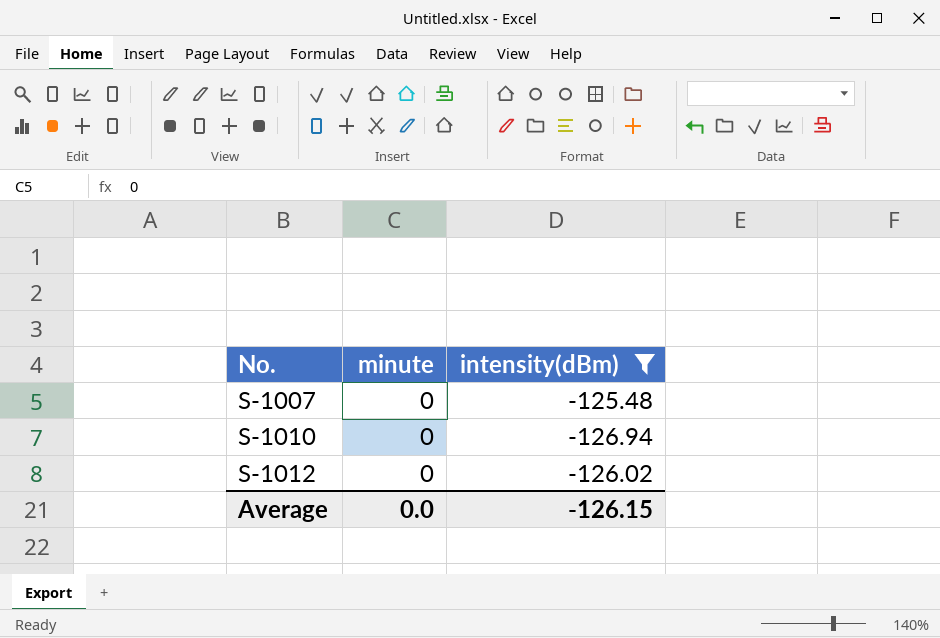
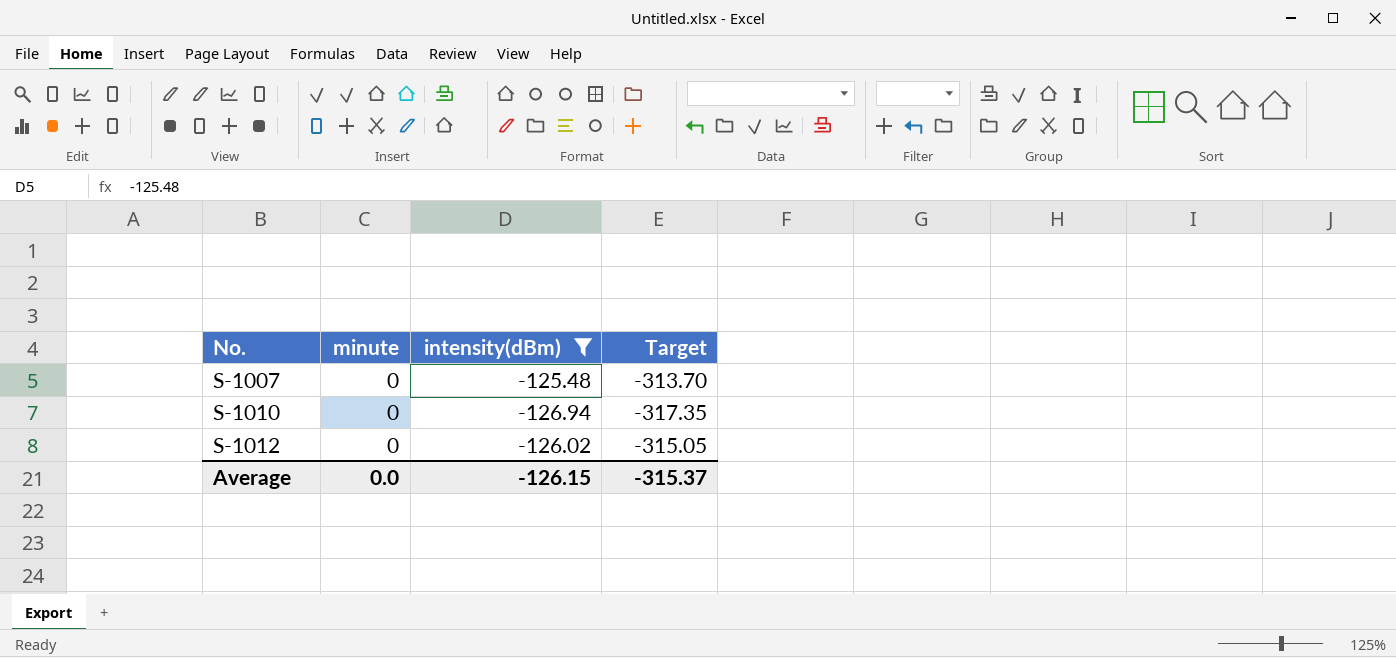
column Target | formula: none -> [intensity(dBm)] * 2.5

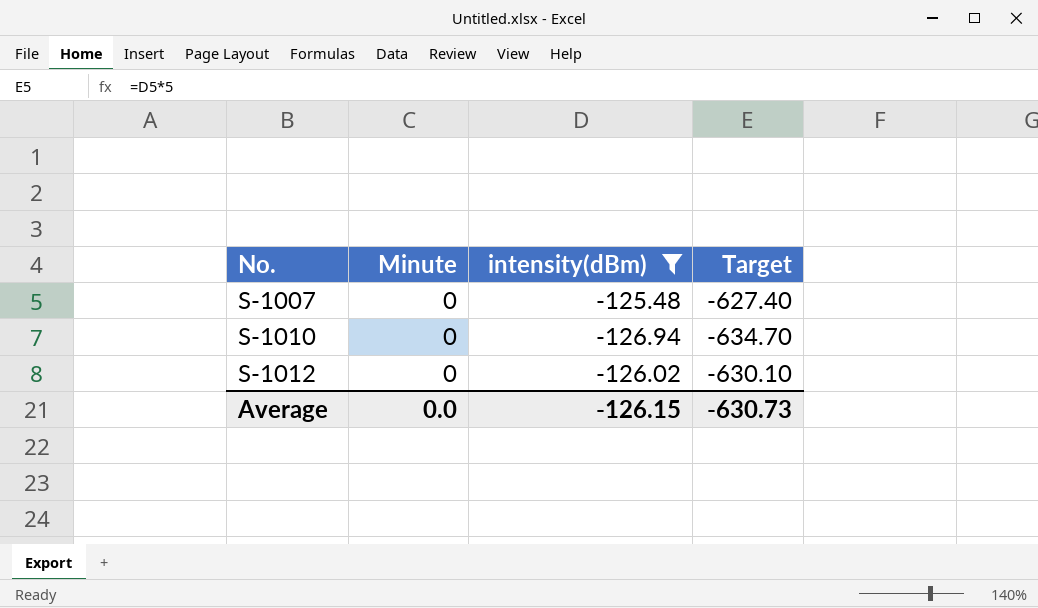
column name: minute -> Minute
column Target | formula: [intensity(dBm)] * 2.5 -> [intensity(dBm)] * 5
Average | Target: -315.37 -> -630.73

